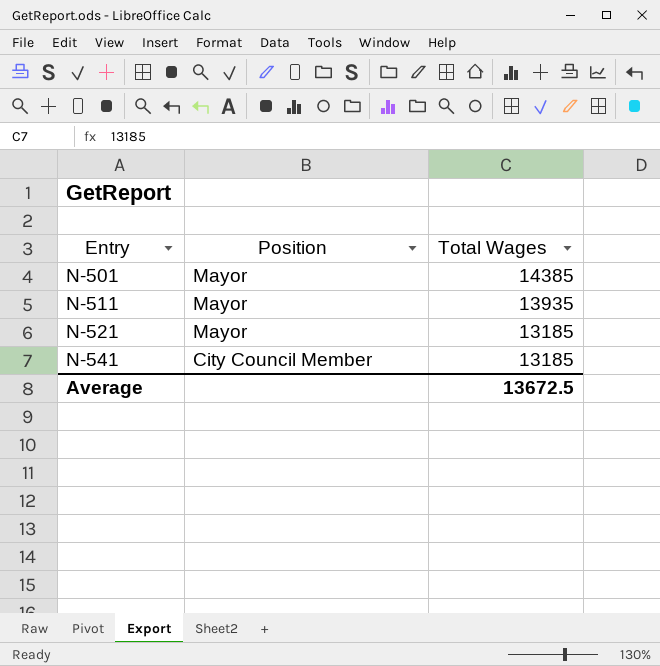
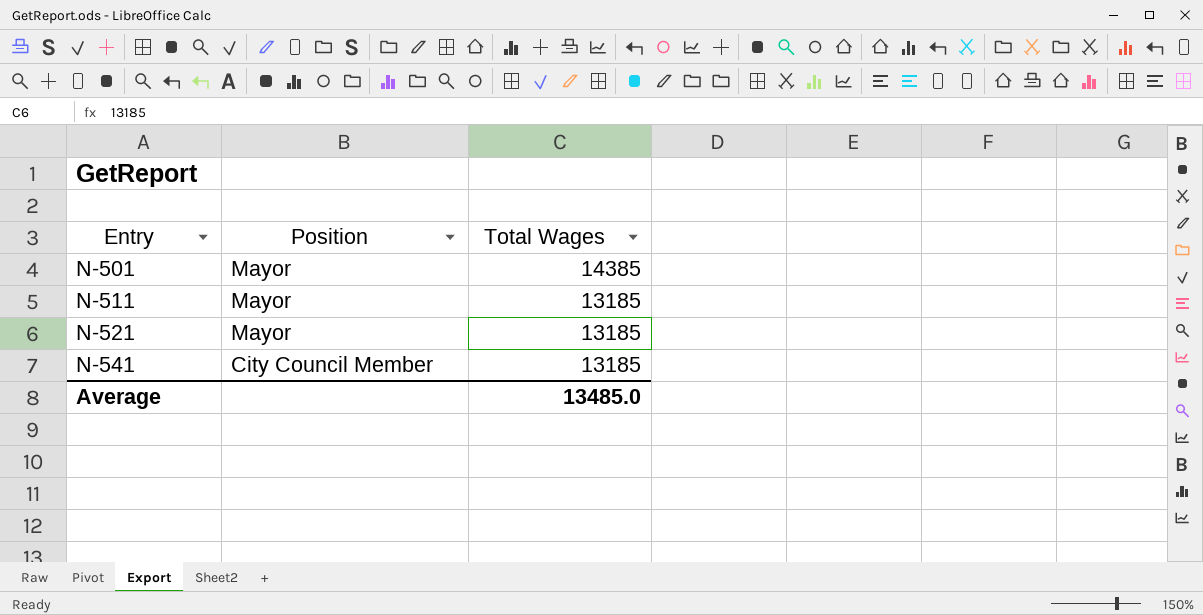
N-511 | Total Wages: 13935 -> 13185
Average | Total Wages: 13672.5 -> 13485.0

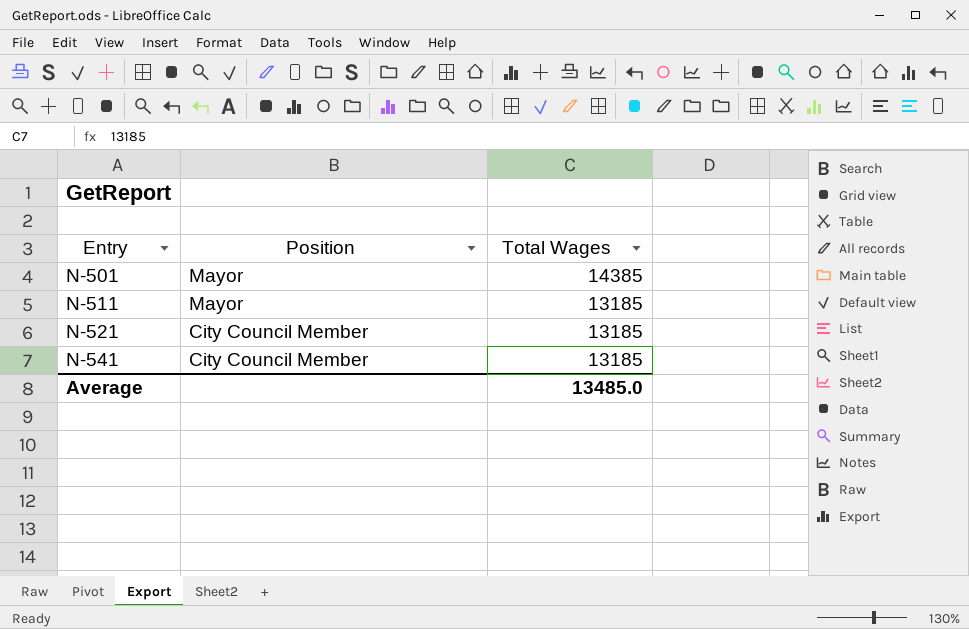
N-521 | Position: Mayor -> City Council Member

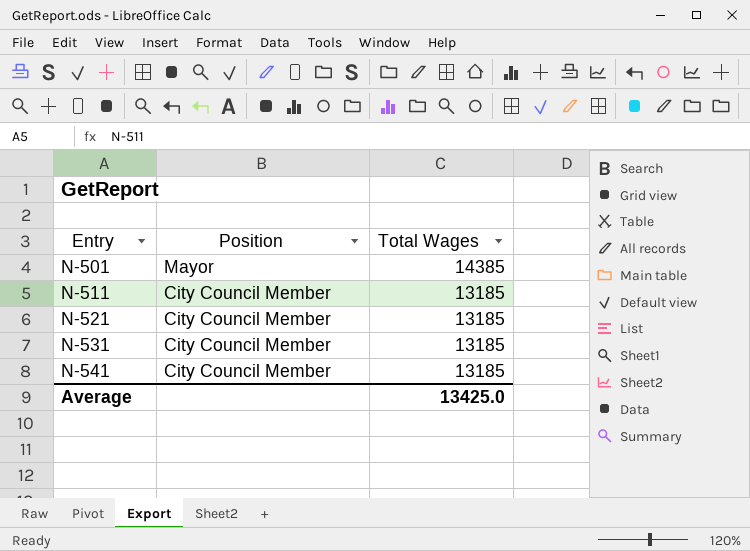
N-511 | Position: Mayor -> City Council Member
row N-531: none -> City Council Member | 13185
Average | Total Wages: 13485.0 -> 13425.0

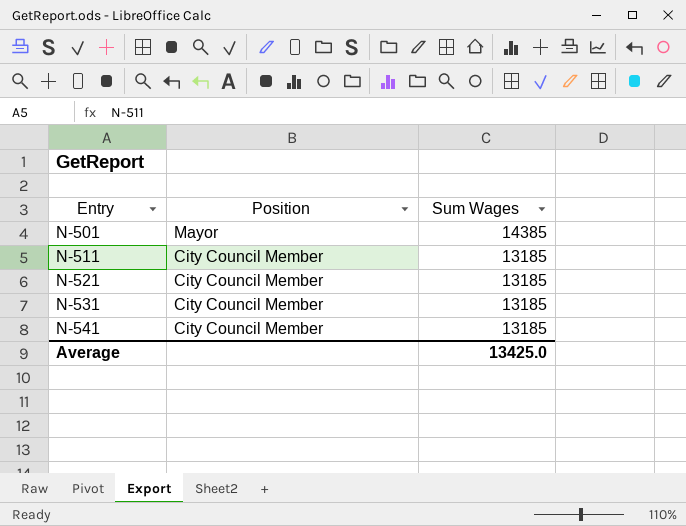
column name: Total Wages -> Sum Wages

